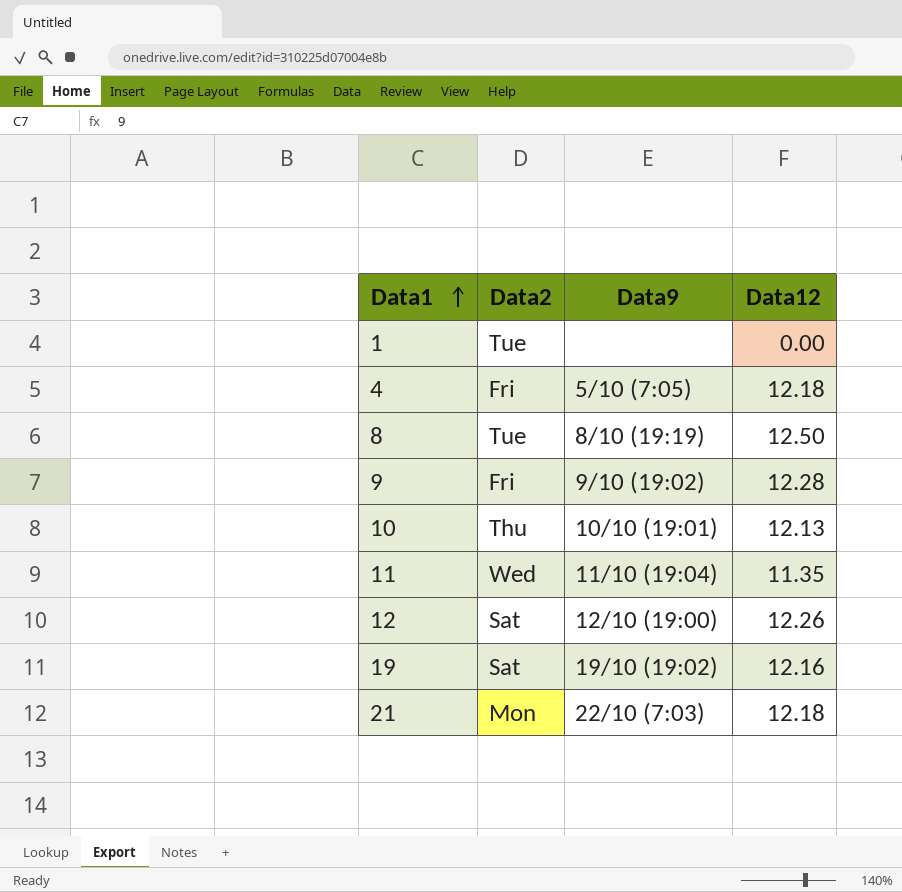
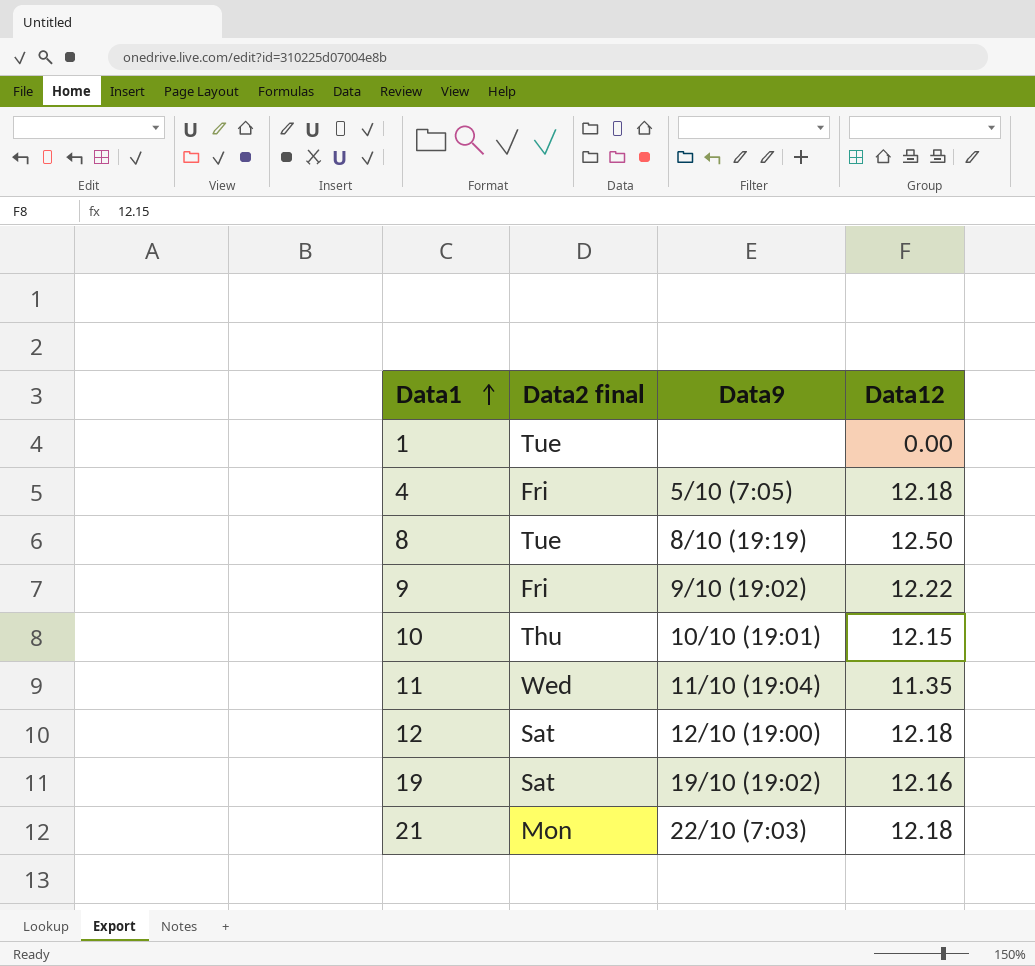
column name: Data2 -> Data2 final
9 | Data12: 12.28 -> 12.22
10 | Data12: 12.13 -> 12.15
12 | Data12: 12.26 -> 12.18

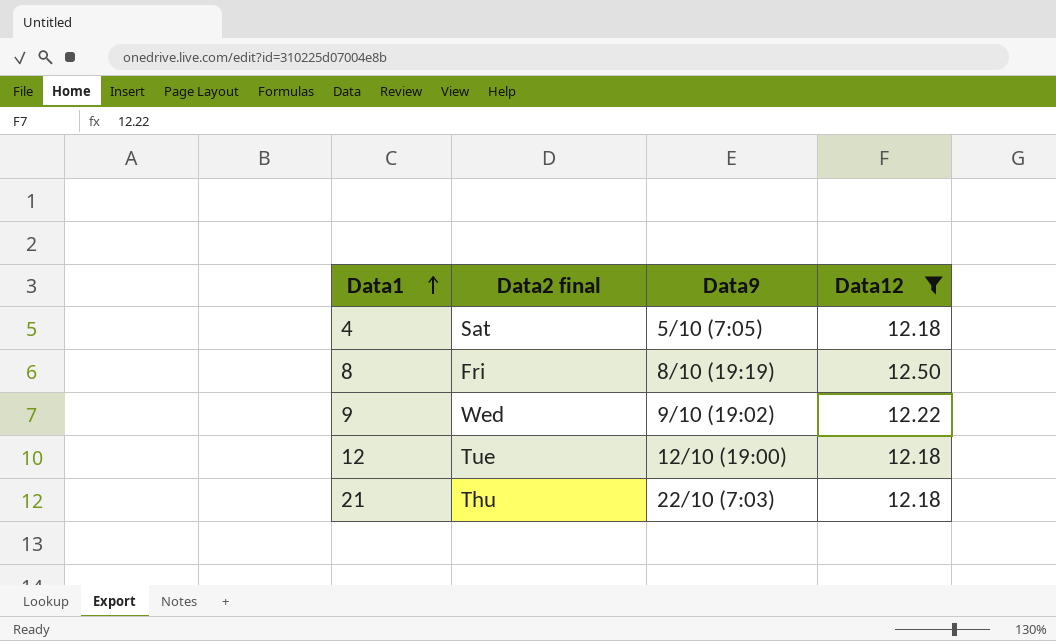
filter: none -> Data12 >= 12.18
4 | Data2 final: Fri -> Sat
8 | Data2 final: Tue -> Fri
9 | Data2 final: Fri -> Wed
12 | Data2 final: Sat -> Tue
21 | Data2 final: Mon -> Thu

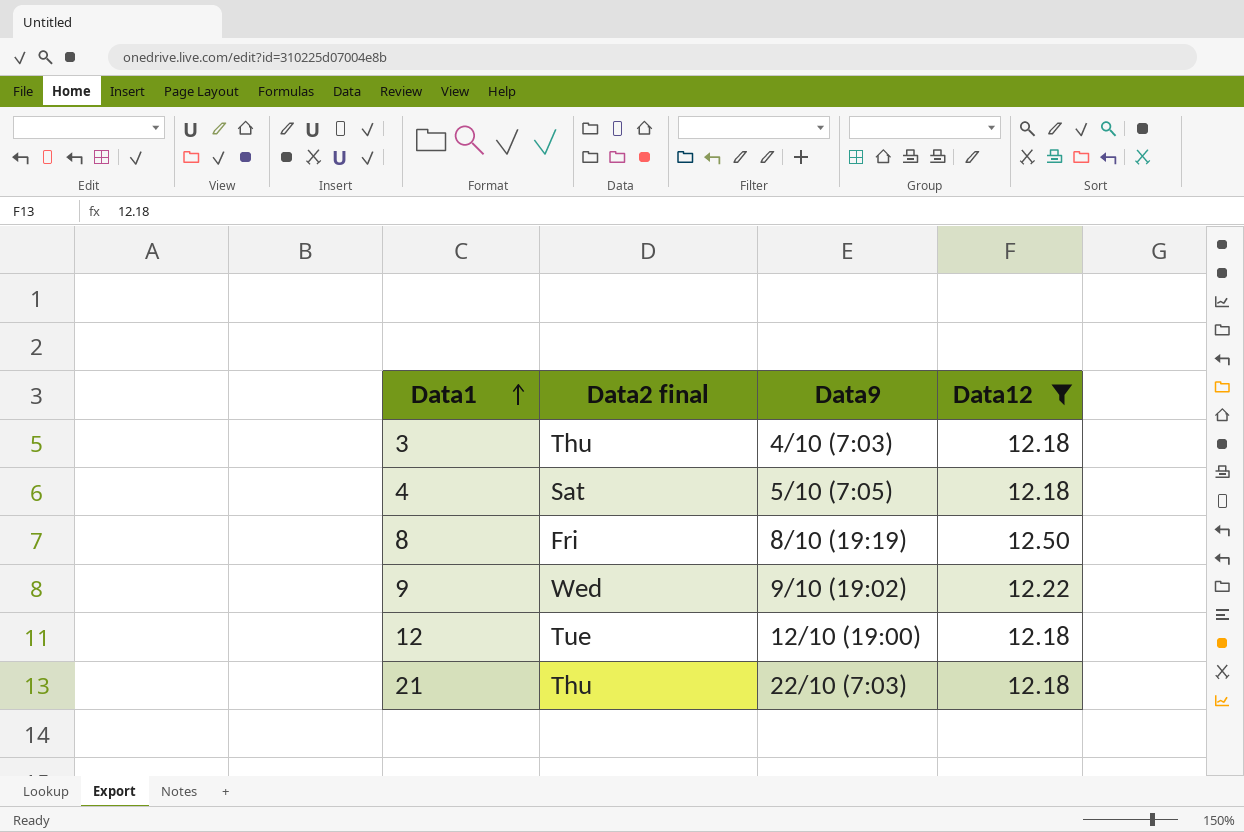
row 3: none -> Thu | 4/10 (7:03) | 12.18

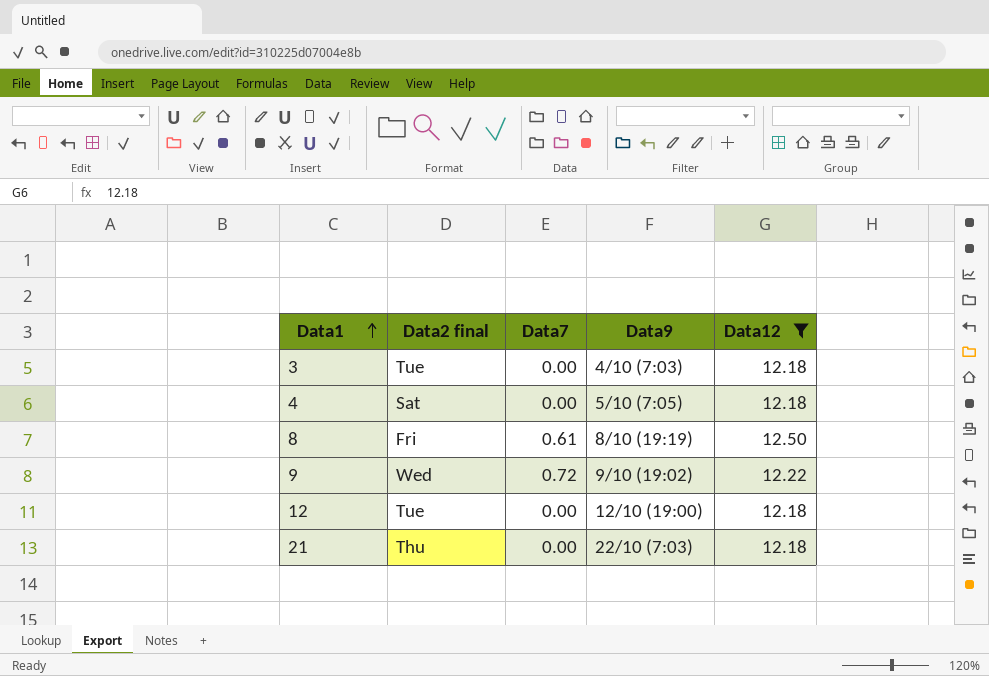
column Data7 | position: none -> 3
3 | Data2 final: Thu -> Tue

